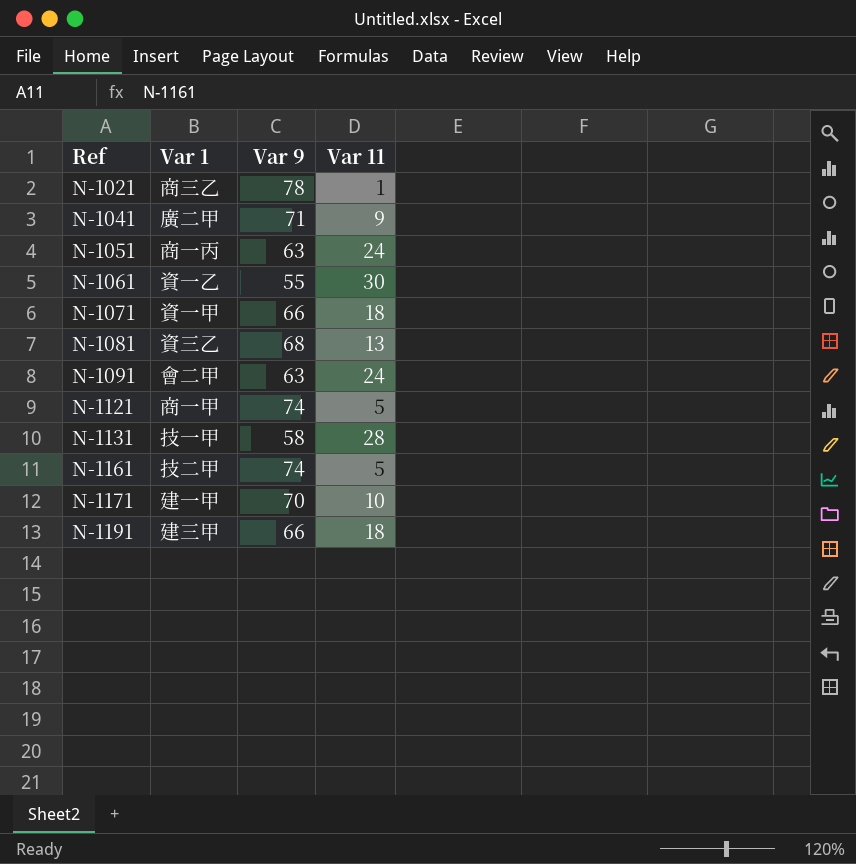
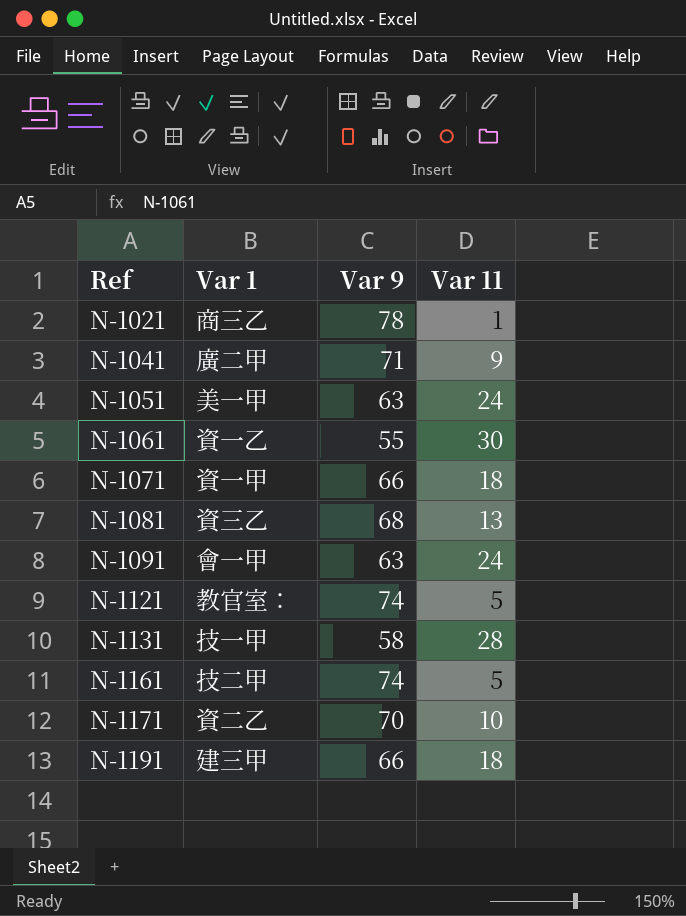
N-1051 | Var 1: 商一丙 -> 美一甲
N-1091 | Var 1: 會二甲 -> 會一甲
N-1121 | Var 1: 商一甲 -> 教官室：
N-1171 | Var 1: 建一甲 -> 資二乙

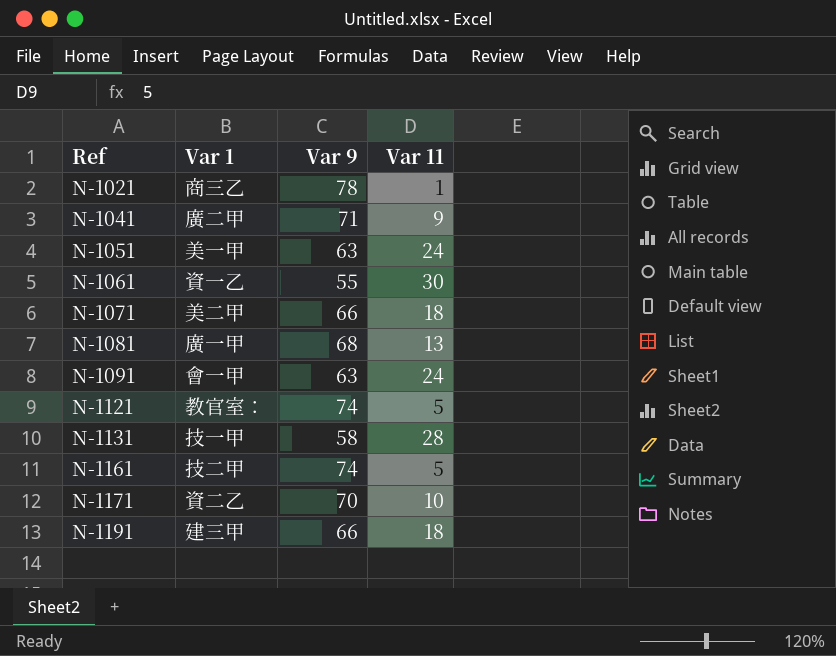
N-1071 | Var 1: 資一甲 -> 美二甲
N-1081 | Var 1: 資三乙 -> 廣一甲

